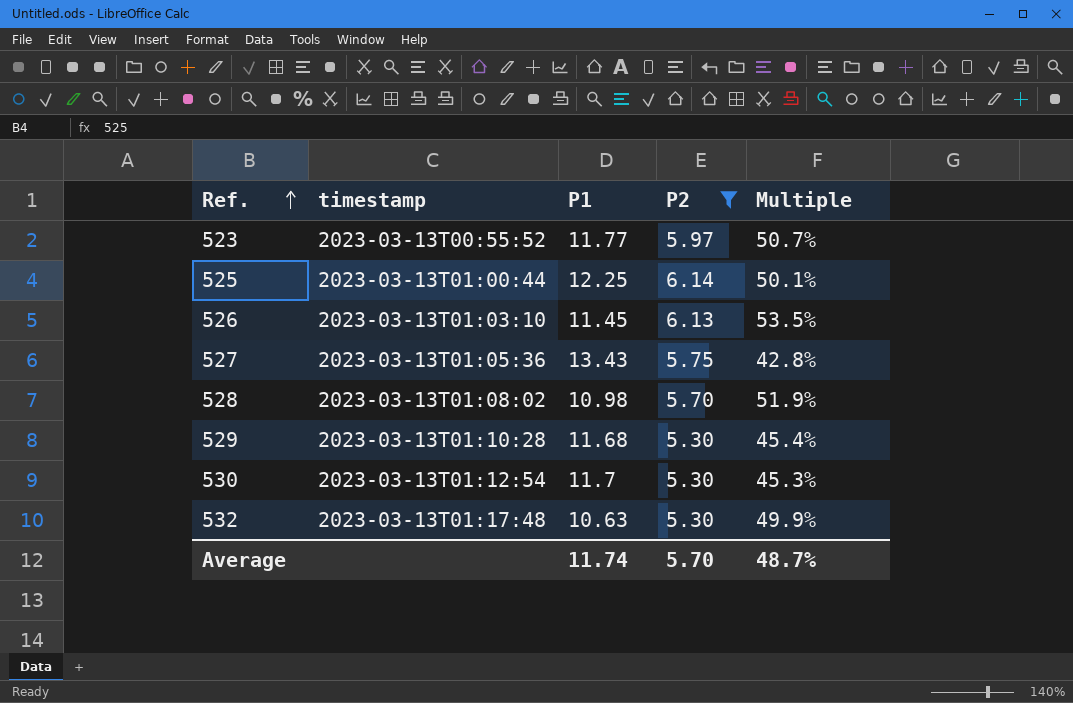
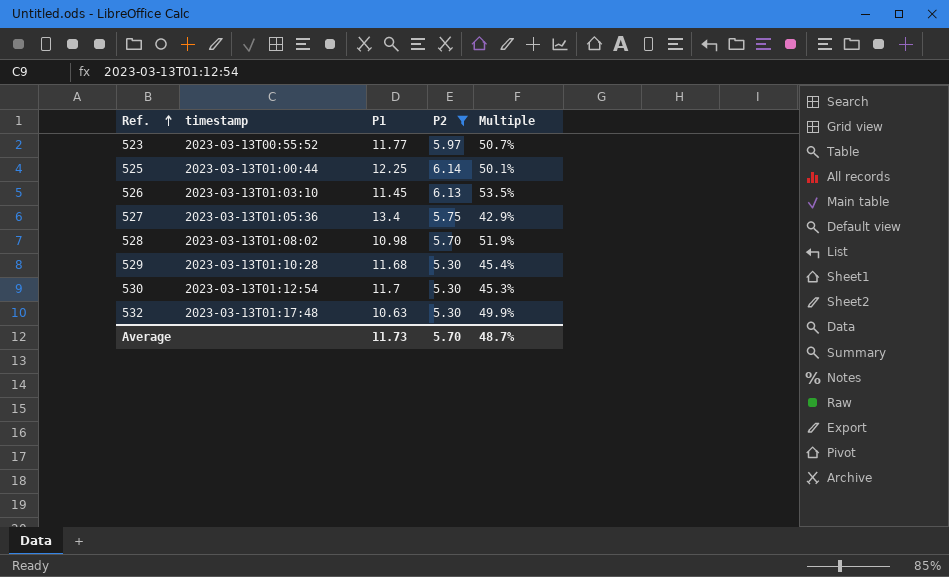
527 | P1: 13.43 -> 13.4
527 | Multiple: 42.8% -> 42.9%
Average | P1: 11.74 -> 11.73

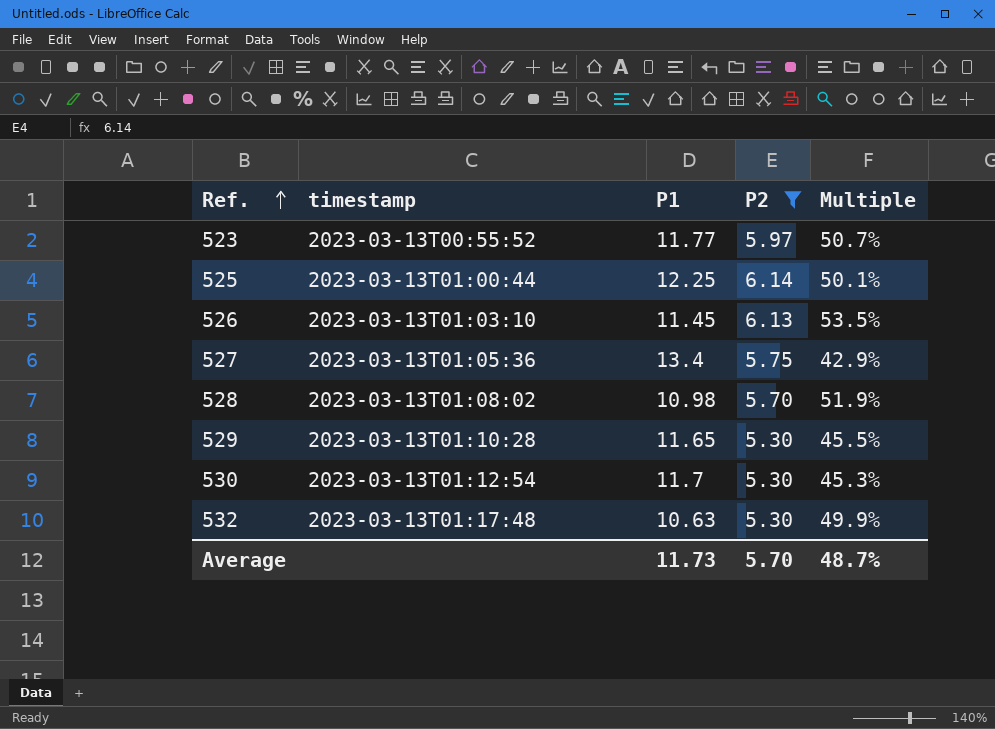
529 | P1: 11.68 -> 11.65
529 | Multiple: 45.4% -> 45.5%

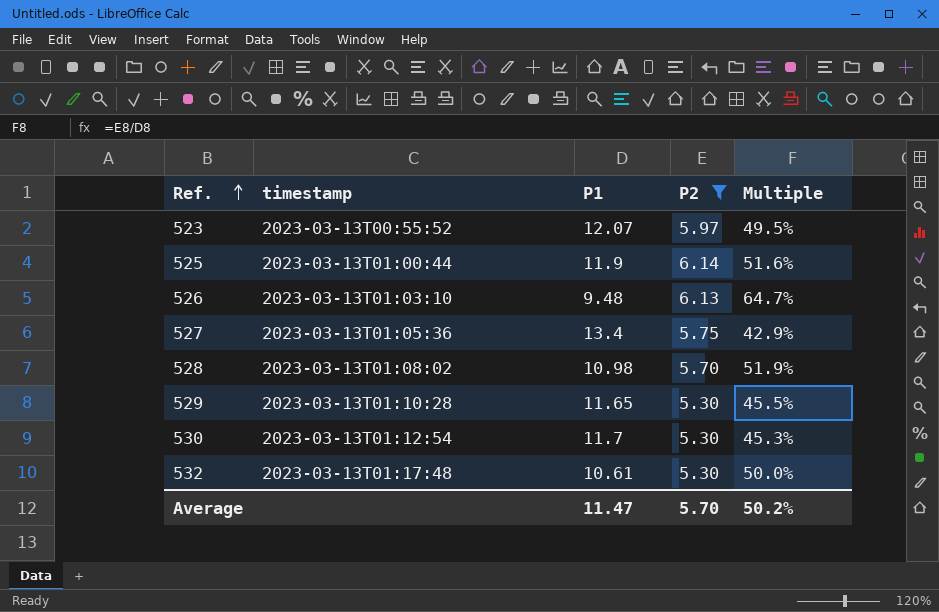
523 | P1: 11.77 -> 12.07
523 | Multiple: 50.7% -> 49.5%
525 | P1: 12.25 -> 11.9
525 | Multiple: 50.1% -> 51.6%
526 | P1: 11.45 -> 9.48
526 | Multiple: 53.5% -> 64.7%
532 | P1: 10.63 -> 10.61
532 | Multiple: 49.9% -> 50.0%
Average | P1: 11.73 -> 11.47
Average | Multiple: 48.7% -> 50.2%

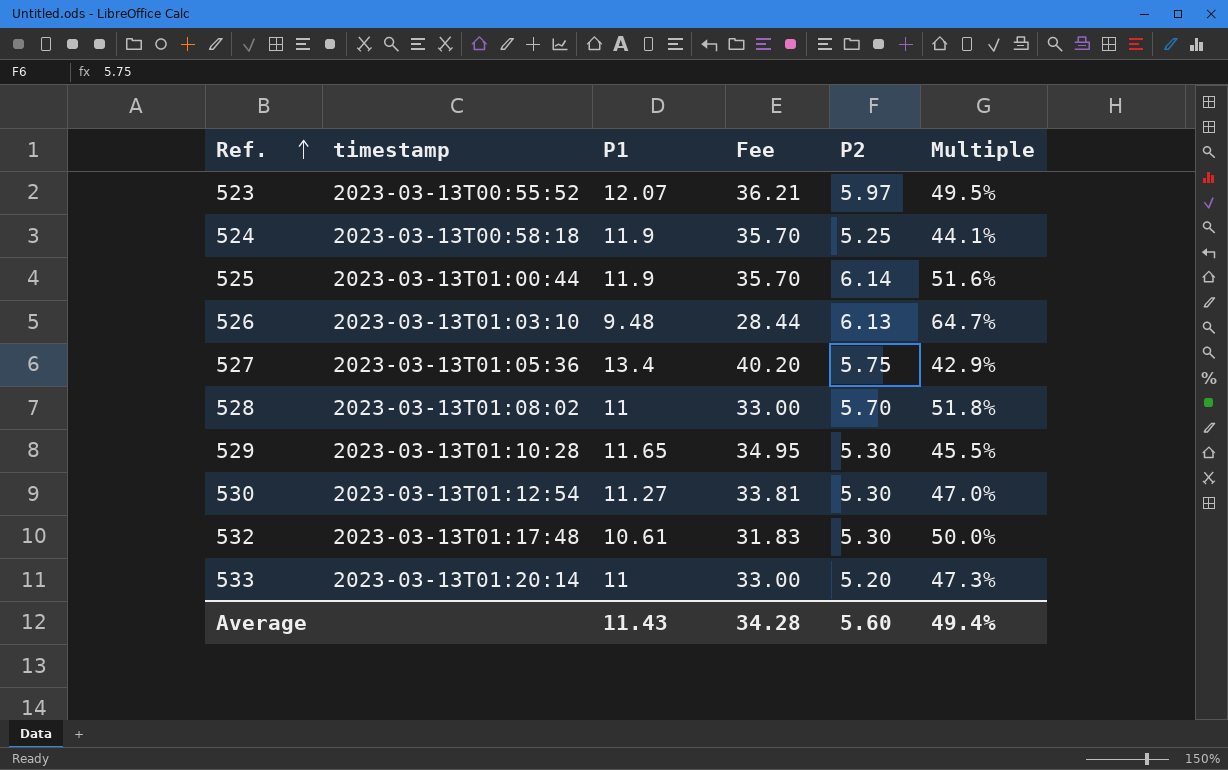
filter: P2 >= 5.30 -> none
column Fee | formula: none -> [P1] * 3
528 | P1: 10.98 -> 11
528 | Multiple: 51.9% -> 51.8%
530 | P1: 11.7 -> 11.27
530 | Multiple: 45.3% -> 47.0%
Average | P1: 11.47 -> 11.43
Average | P2: 5.70 -> 5.60
Average | Multiple: 50.2% -> 49.4%

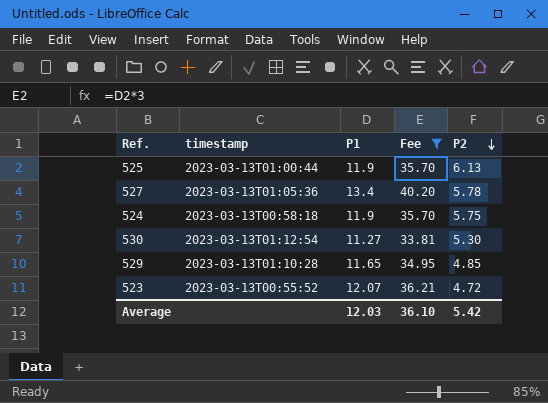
filter: none -> Fee >= 33.81
row order: Ref. ascending -> P2 descending
column Multiple | formula: [P2] / [P1] -> none
525 | P2: 6.14 -> 6.13
527 | P2: 5.75 -> 5.78
524 | P2: 5.25 -> 5.75
529 | P2: 5.30 -> 4.85
523 | P2: 5.97 -> 4.72
Average | P1: 11.43 -> 12.03
Average | Fee: 34.28 -> 36.10
Average | P2: 5.60 -> 5.42

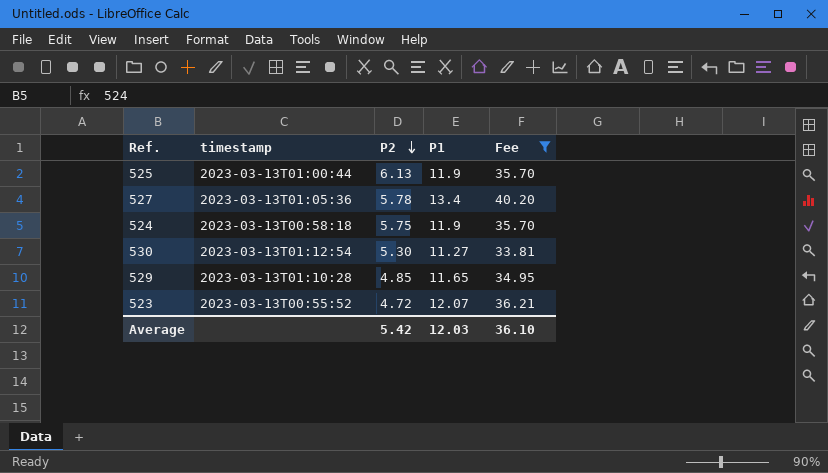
column P2 | position: 5 -> 3

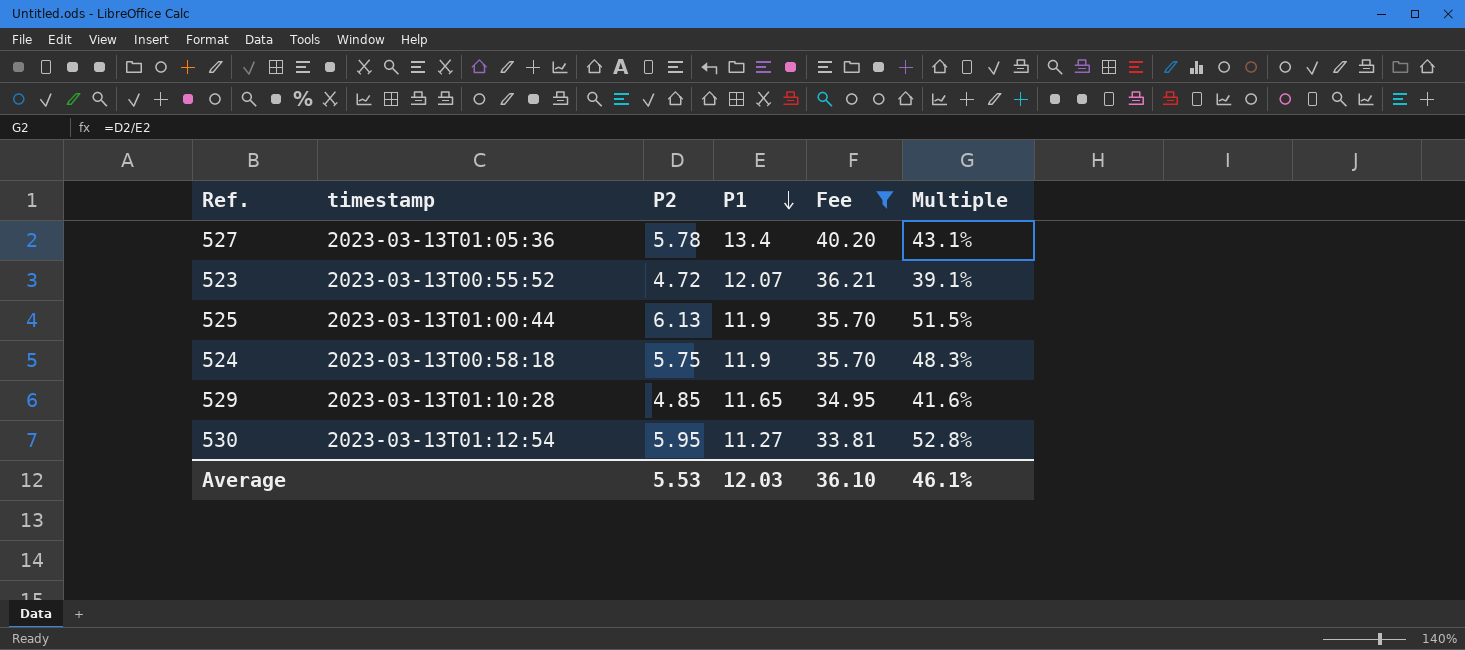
row order: P2 descending -> P1 descending
column Multiple | formula: none -> [P2] / [P1]
530 | P2: 5.30 -> 5.95
Average | P2: 5.42 -> 5.53

